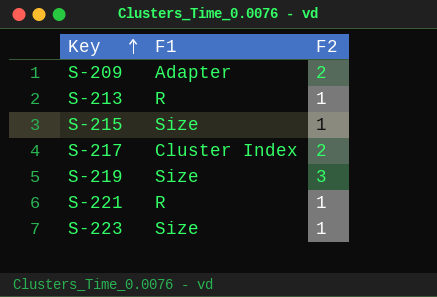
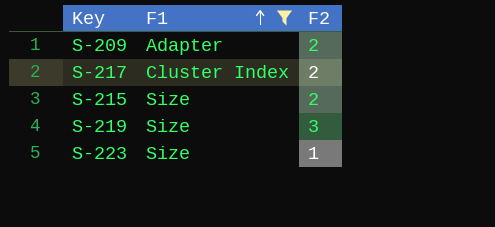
filter: none -> F1 != R
row order: Key ascending -> F1 ascending
S-215 | F2: 1 -> 2

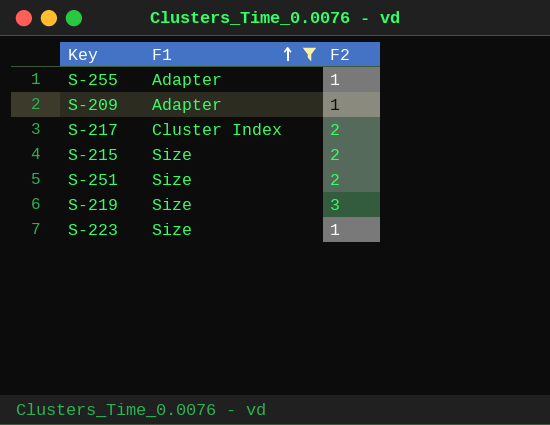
row S-255: none -> Adapter | 1
S-209 | F2: 2 -> 1
row S-251: none -> Size | 2

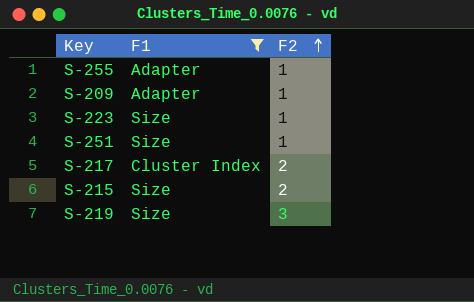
row order: F1 ascending -> F2 ascending
S-251 | F2: 2 -> 1

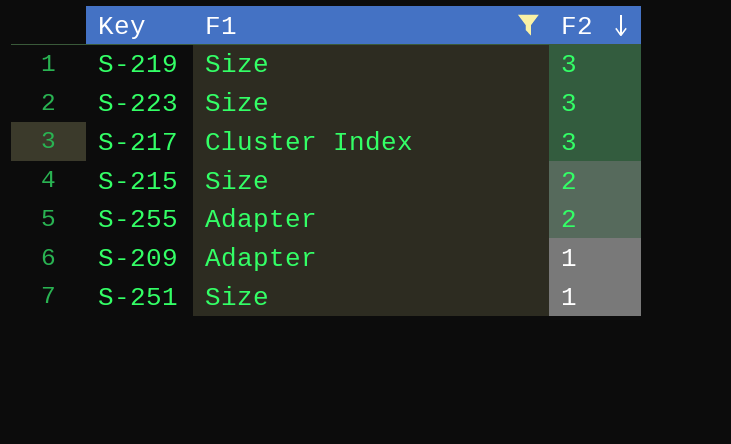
row order: F2 ascending -> F2 descending
S-223 | F2: 1 -> 3
S-217 | F2: 2 -> 3
S-255 | F2: 1 -> 2

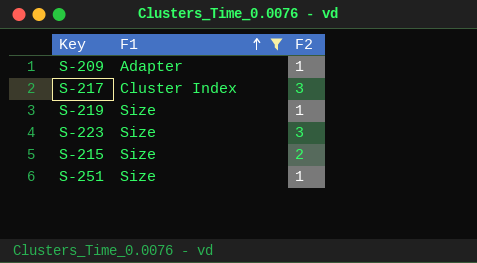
row order: F2 descending -> F1 ascending
row S-255: Adapter | 2 -> none
S-219 | F2: 3 -> 1

